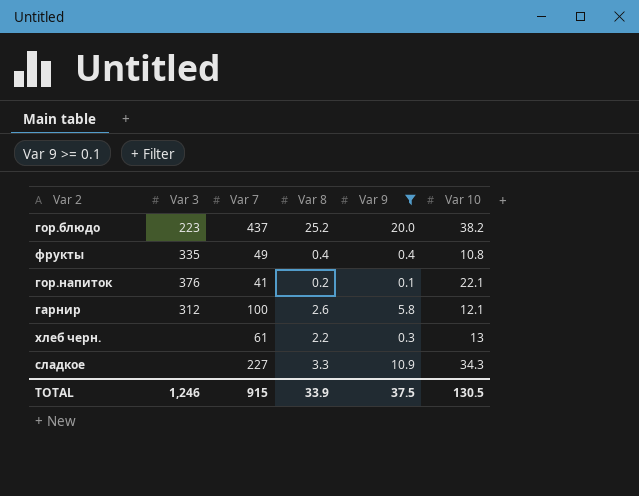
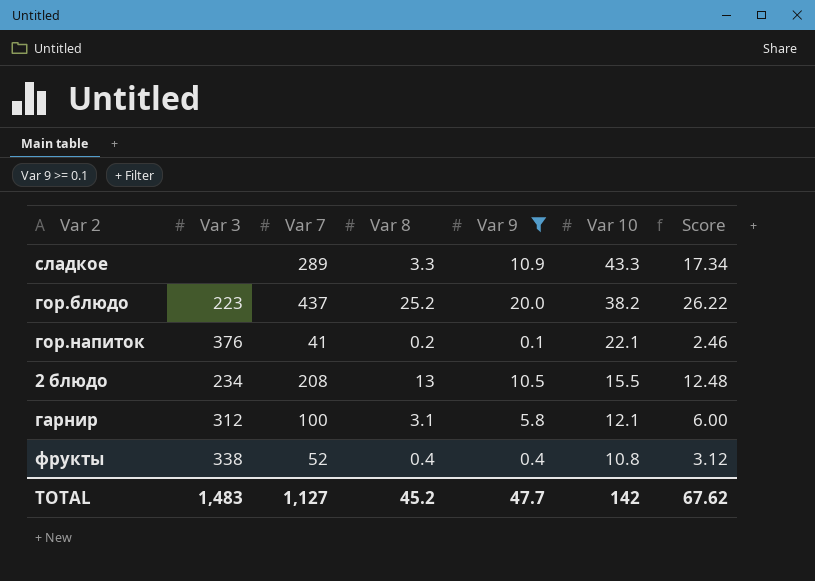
row order: none -> Var 10 descending
column Score | formula: none -> [Var 7] * 0.06
row хлеб черн.: none | 61 | 2.2 | 0.3 | 13 -> none
сладкое | Var 7: 227 -> 289
сладкое | Var 10: 34.3 -> 43.3
row 2 блюдо: none -> 234 | 208 | 13 | 10.5 | 15.5 | 12.48
гарнир | Var 8: 2.6 -> 3.1
фрукты | Var 3: 335 -> 338
фрукты | Var 7: 49 -> 52
TOTAL | Var 3: 1,246 -> 1,483
TOTAL | Var 7: 915 -> 1,127
TOTAL | Var 8: 33.9 -> 45.2
TOTAL | Var 9: 37.5 -> 47.7
TOTAL | Var 10: 130.5 -> 142

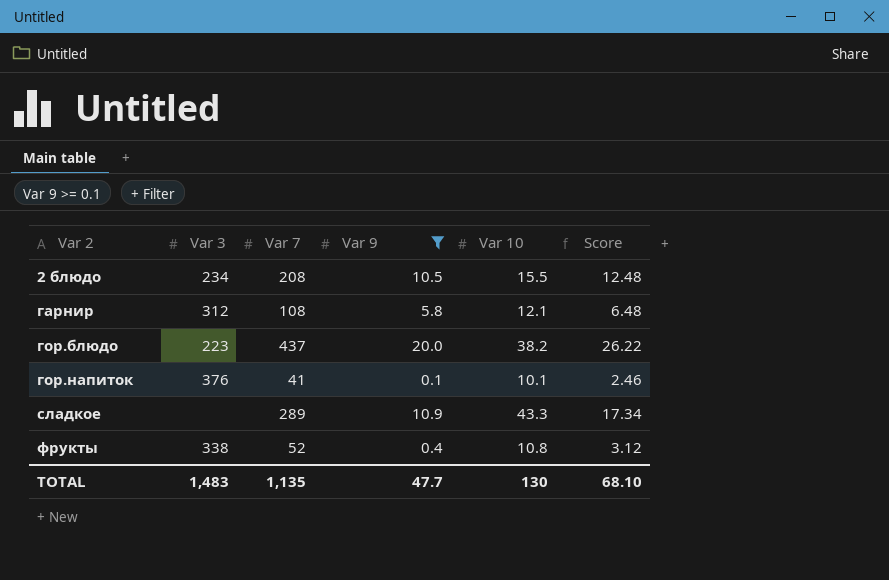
row order: Var 10 descending -> Var 2 ascending
column Var 8 | position: 4 -> none
гарнир | Var 7: 100 -> 108
гарнир | Score: 6.00 -> 6.48
гор.напиток | Var 10: 22.1 -> 10.1
TOTAL | Var 7: 1,127 -> 1,135
TOTAL | Var 10: 142 -> 130
TOTAL | Score: 67.62 -> 68.10

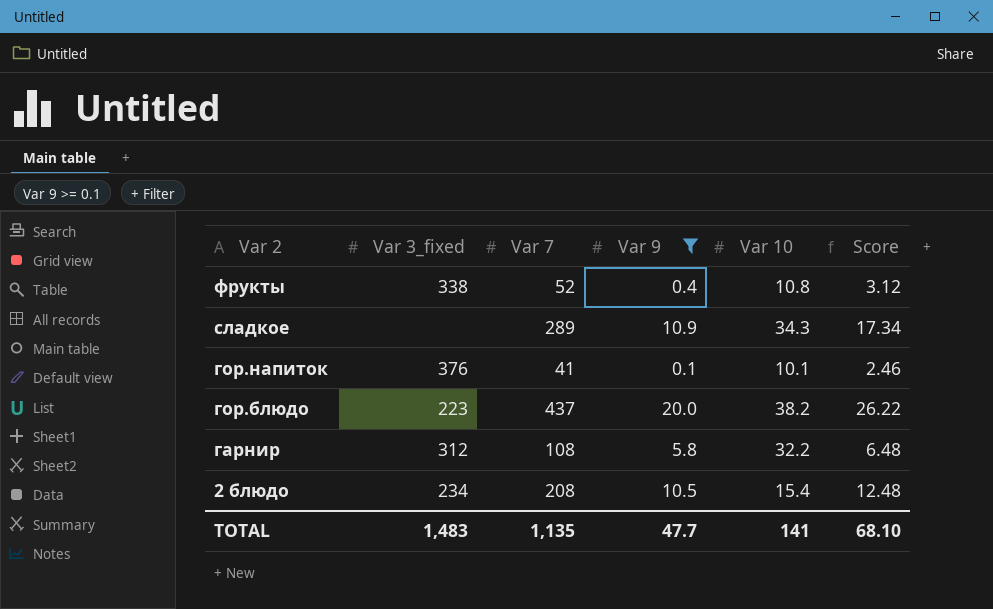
row order: Var 2 ascending -> Var 2 descending
column name: Var 3 -> Var 3_fixed
сладкое | Var 10: 43.3 -> 34.3
гарнир | Var 10: 12.1 -> 32.2
2 блюдо | Var 10: 15.5 -> 15.4
TOTAL | Var 10: 130 -> 141

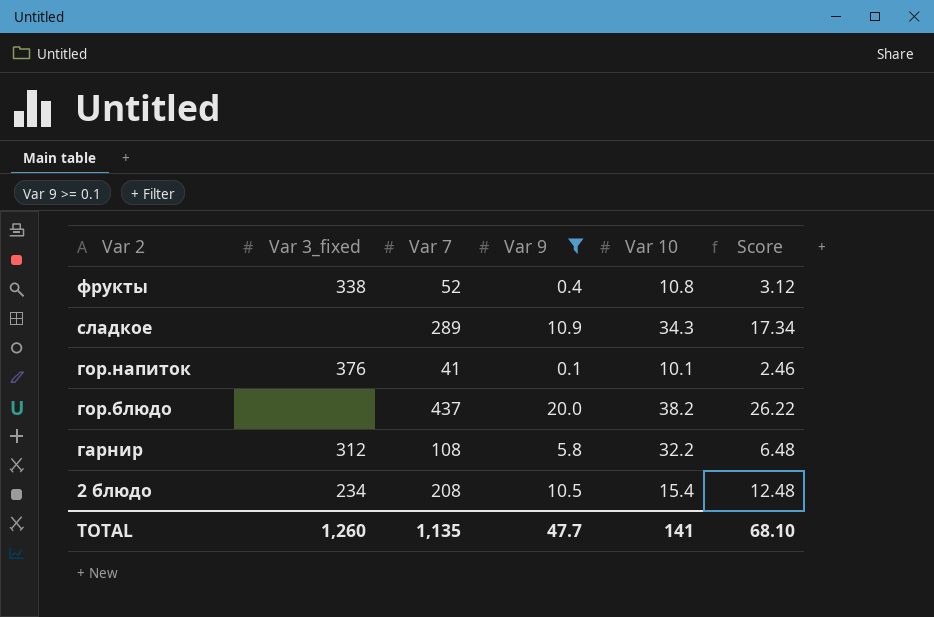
гор.блюдо | Var 3_fixed: 223 -> none
TOTAL | Var 3_fixed: 1,483 -> 1,260

